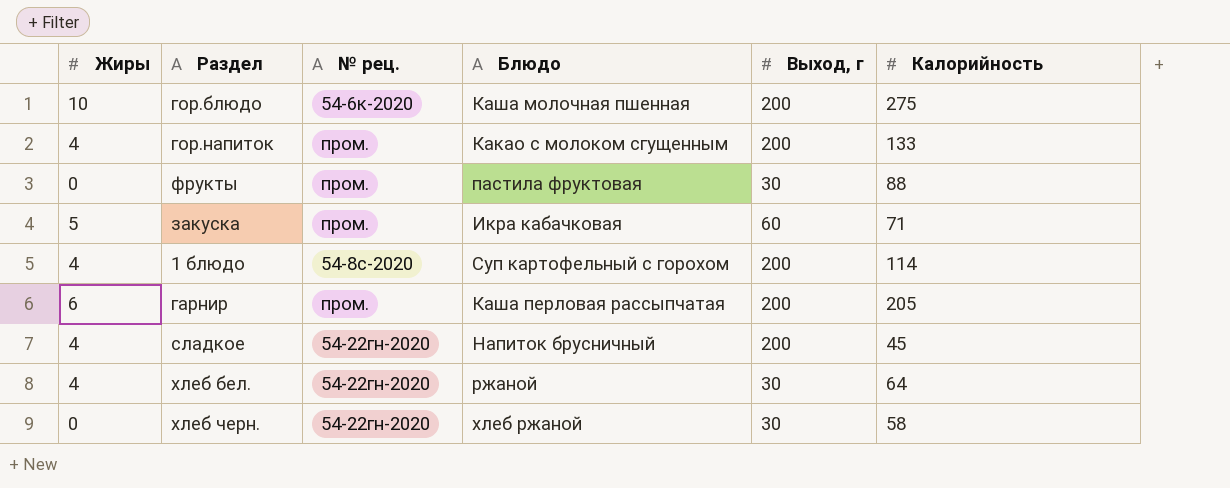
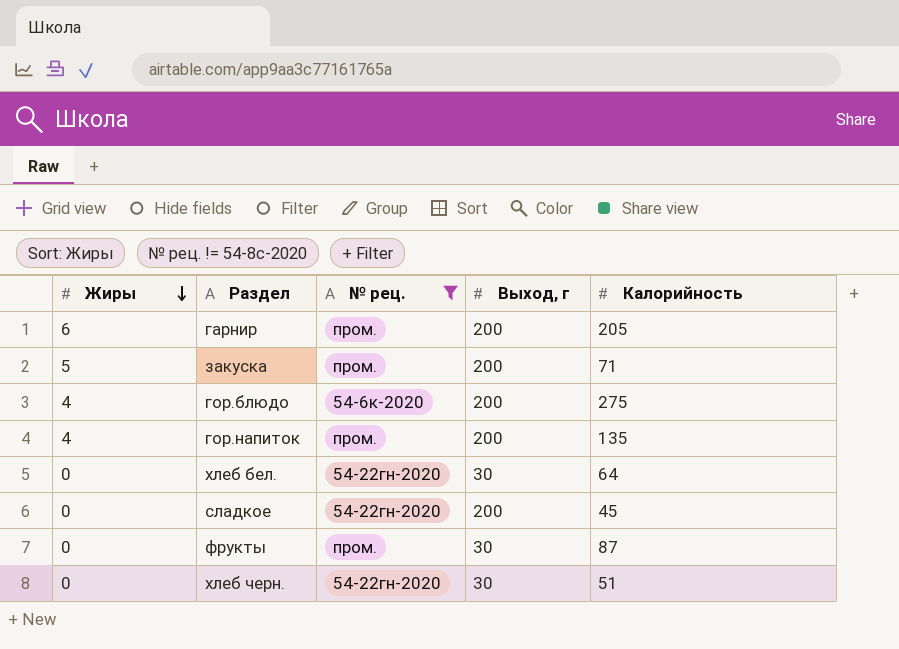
filter: none -> № рец. != 54-8с-2020
row order: none -> Жиры descending
column Блюдо | position: 4 -> none
закуска | Выход, г: 60 -> 200
гор.блюдо | Жиры: 10 -> 4
гор.напиток | Калорийность: 133 -> 135
хлеб бел. | Жиры: 4 -> 0
сладкое | Жиры: 4 -> 0
фрукты | Калорийность: 88 -> 87
хлеб черн. | Калорийность: 58 -> 51

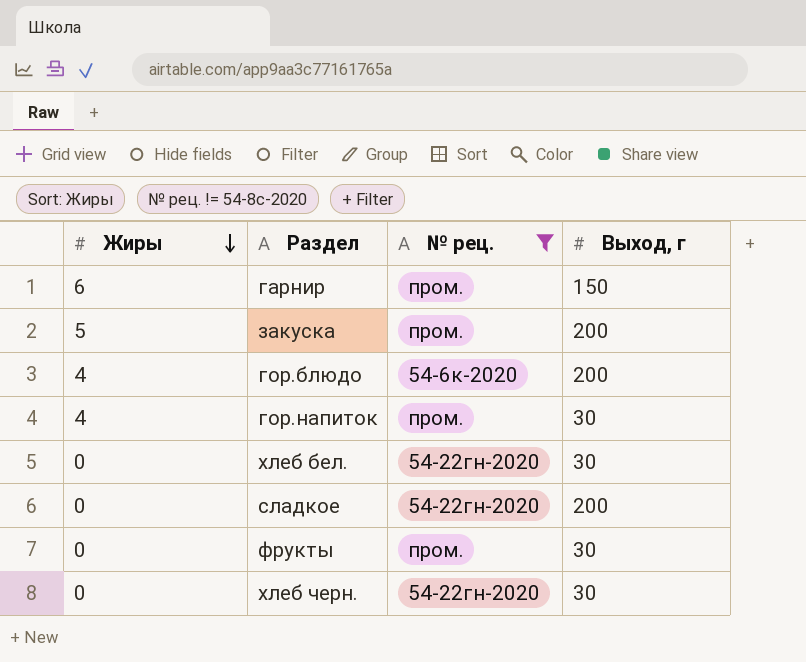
column Калорийность | position: 5 -> none
гарнир | Выход, г: 200 -> 150
гор.напиток | Выход, г: 200 -> 30

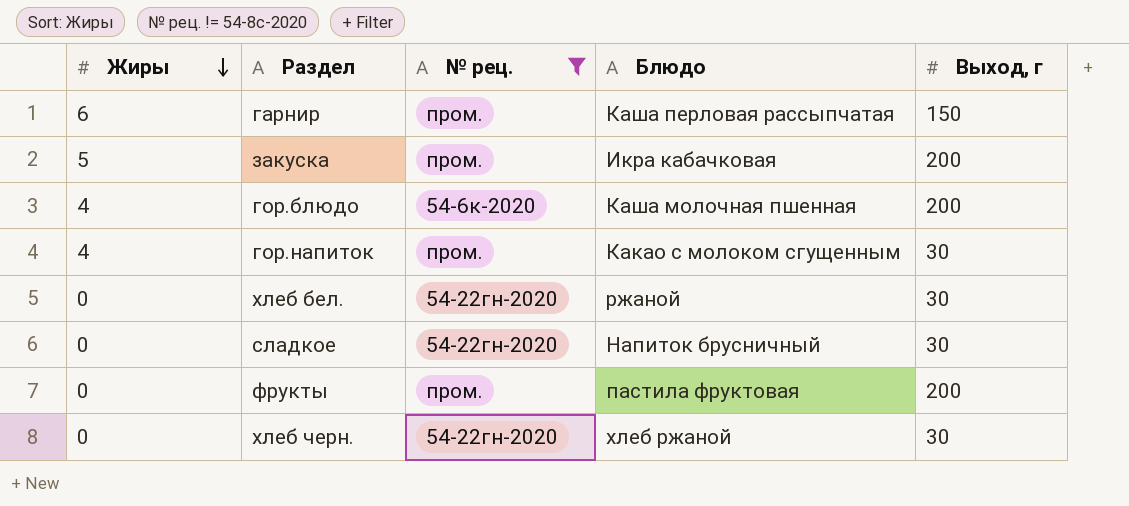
column Блюдо | position: none -> 4
сладкое | Выход, г: 200 -> 30
фрукты | Выход, г: 30 -> 200

